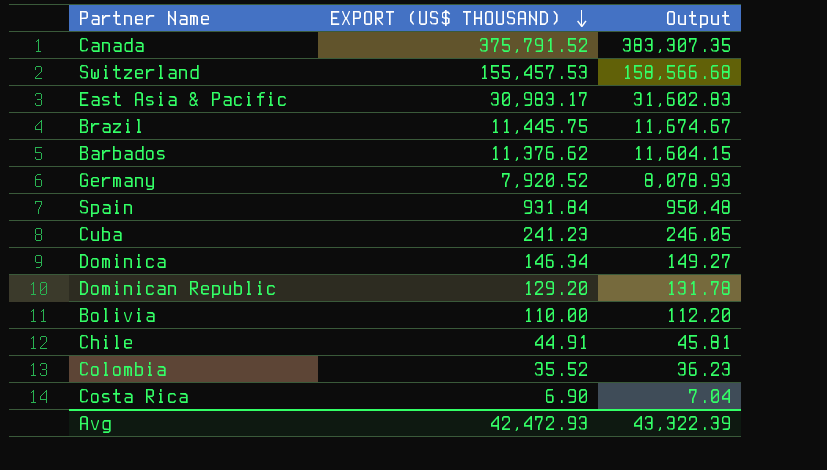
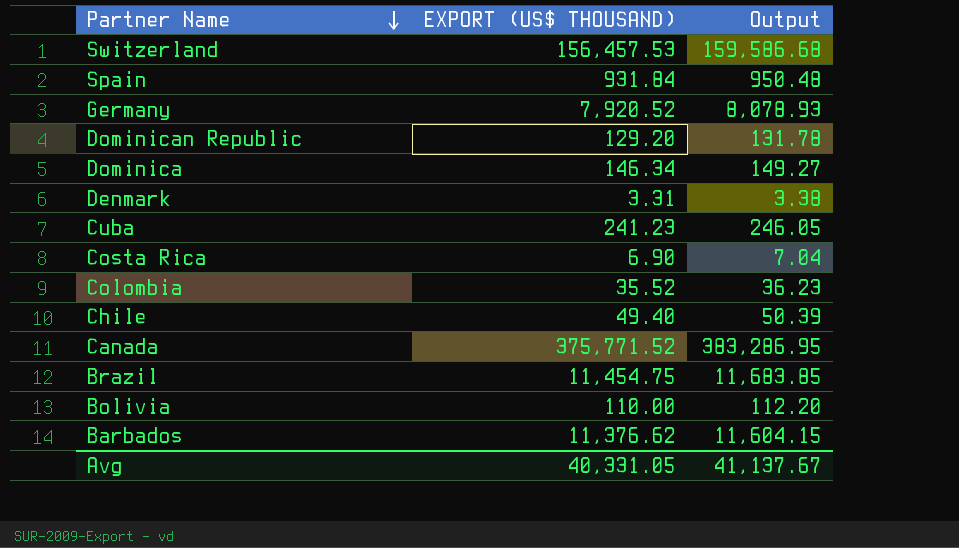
row order: EXPORT (US$ THOUSAND) descending -> Partner Name descending
row East Asia & Pacific: 30,983.17 | 31,602.83 -> none
Switzerland | EXPORT (US$ THOUSAND): 155,457.53 -> 156,457.53
Switzerland | Output: 158,566.68 -> 159,586.68
row Denmark: none -> 3.31 | 3.38
Chile | EXPORT (US$ THOUSAND): 44.91 -> 49.40
Chile | Output: 45.81 -> 50.39
Canada | EXPORT (US$ THOUSAND): 375,791.52 -> 375,771.52
Canada | Output: 383,307.35 -> 383,286.95
Brazil | EXPORT (US$ THOUSAND): 11,445.75 -> 11,454.75
Brazil | Output: 11,674.67 -> 11,683.85
Avg | EXPORT (US$ THOUSAND): 42,472.93 -> 40,331.05
Avg | Output: 43,322.39 -> 41,137.67

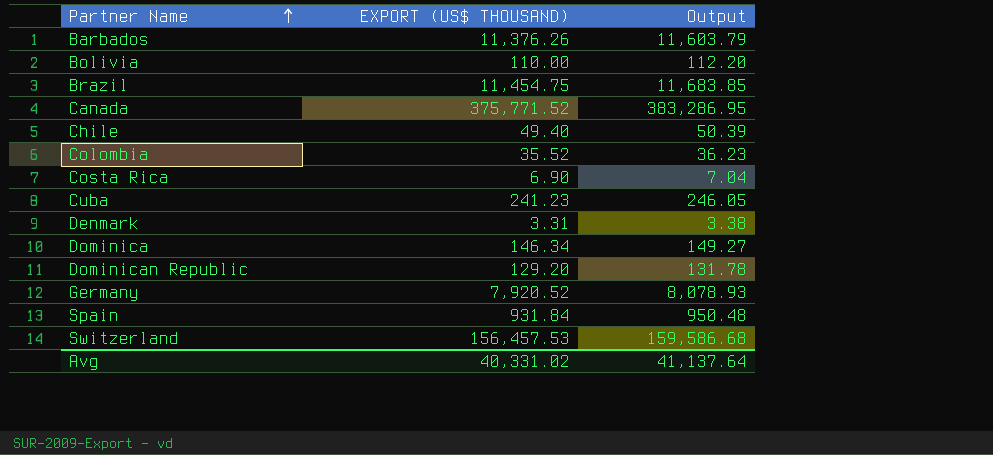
row order: Partner Name descending -> Partner Name ascending
Barbados | EXPORT (US$ THOUSAND): 11,376.62 -> 11,376.26
Barbados | Output: 11,604.15 -> 11,603.79
Avg | EXPORT (US$ THOUSAND): 40,331.05 -> 40,331.02
Avg | Output: 41,137.67 -> 41,137.64

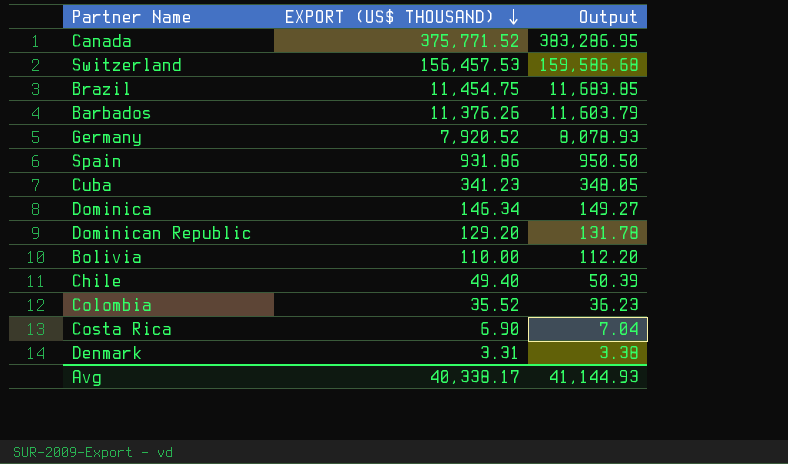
row order: Partner Name ascending -> EXPORT (US$ THOUSAND) descending
Spain | EXPORT (US$ THOUSAND): 931.84 -> 931.86
Spain | Output: 950.48 -> 950.50
Cuba | EXPORT (US$ THOUSAND): 241.23 -> 341.23
Cuba | Output: 246.05 -> 348.05
Avg | EXPORT (US$ THOUSAND): 40,331.02 -> 40,338.17
Avg | Output: 41,137.64 -> 41,144.93

